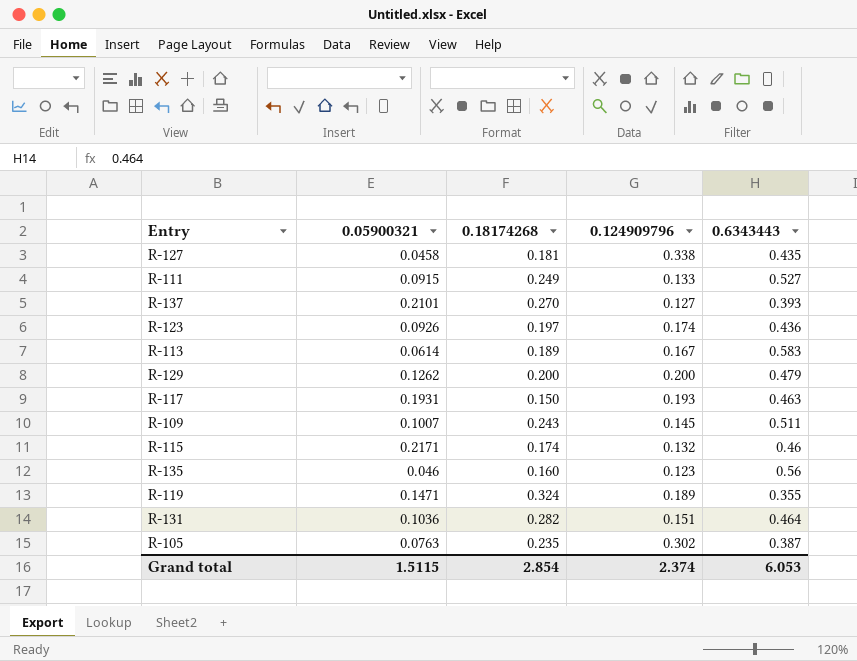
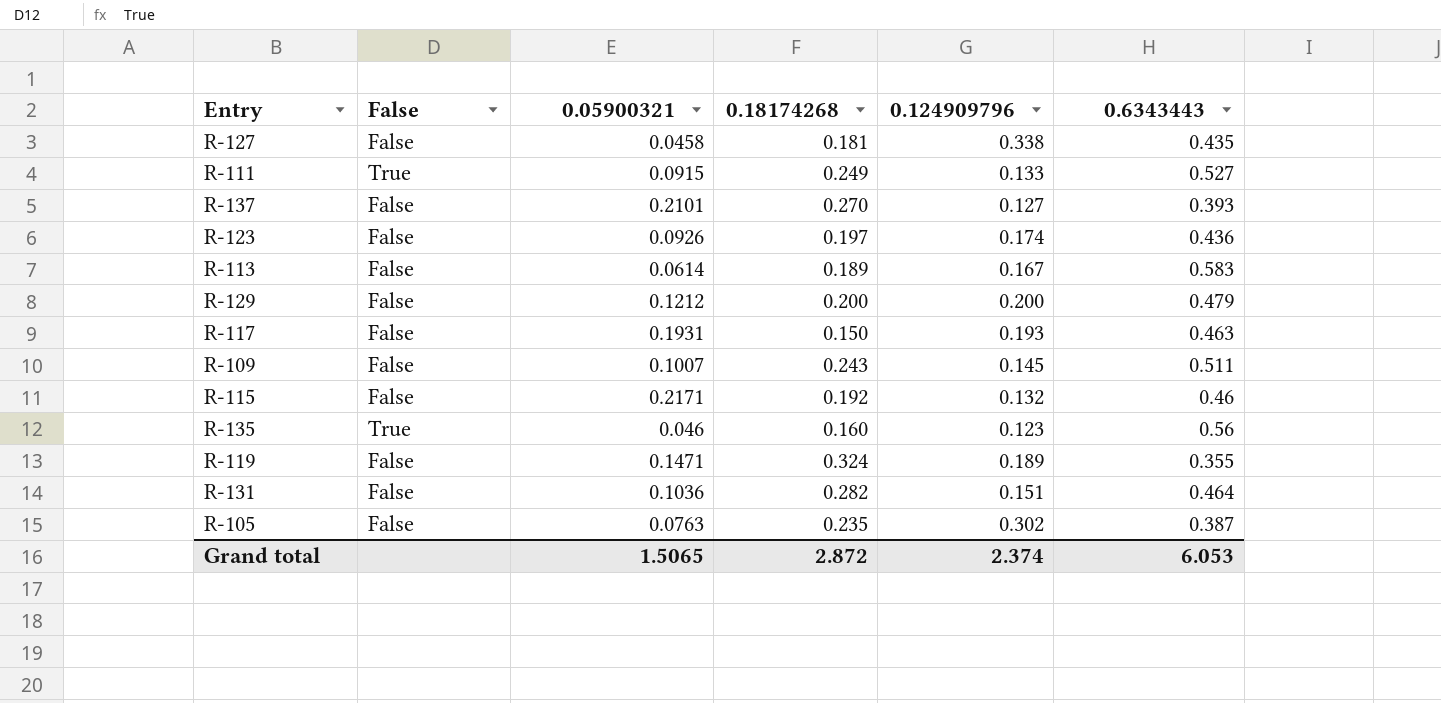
column False | position: none -> 2
R-129 | 0.05900321: 0.1262 -> 0.1212
R-115 | 0.18174268: 0.174 -> 0.192
Grand total | 0.05900321: 1.5115 -> 1.5065
Grand total | 0.18174268: 2.854 -> 2.872

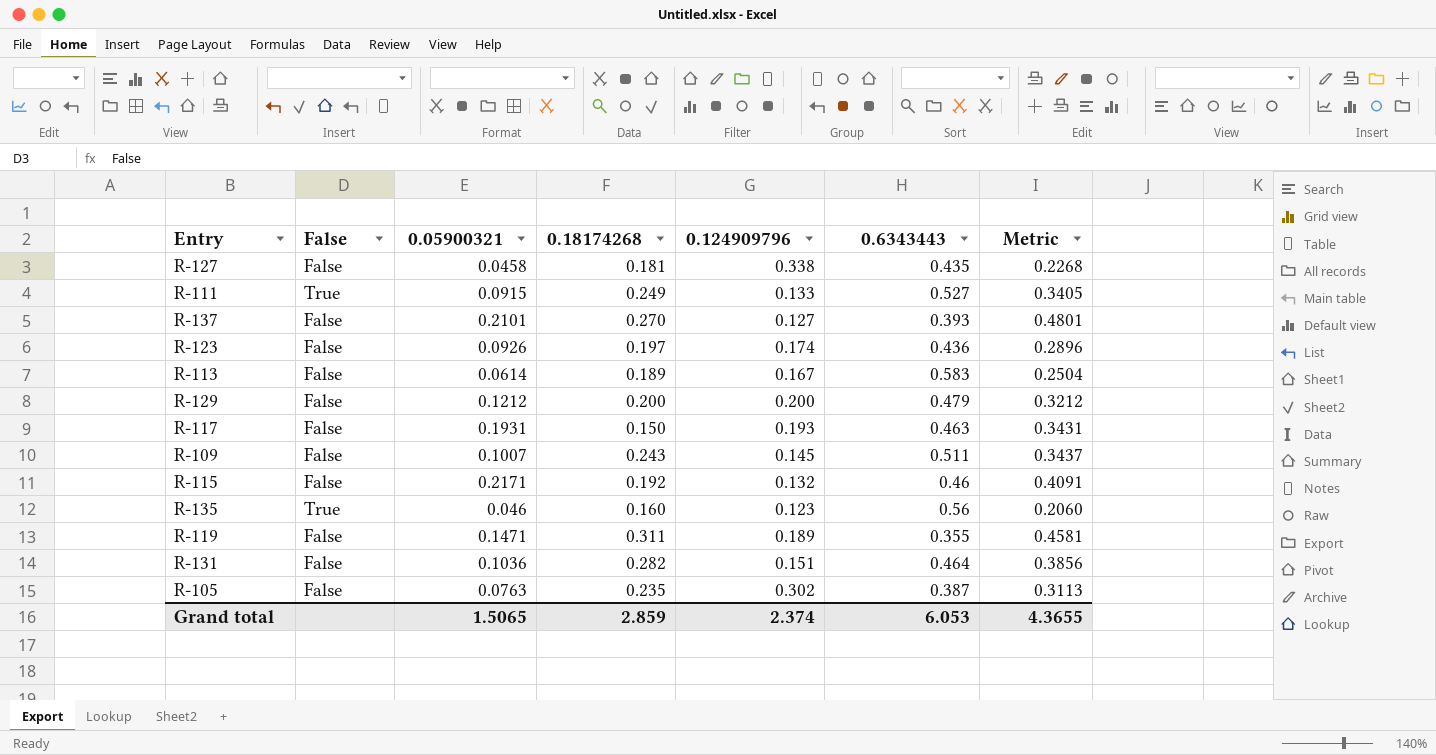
column Metric | formula: none -> [0.05900321] + [0.18174268]
R-119 | 0.18174268: 0.324 -> 0.311
Grand total | 0.18174268: 2.872 -> 2.859

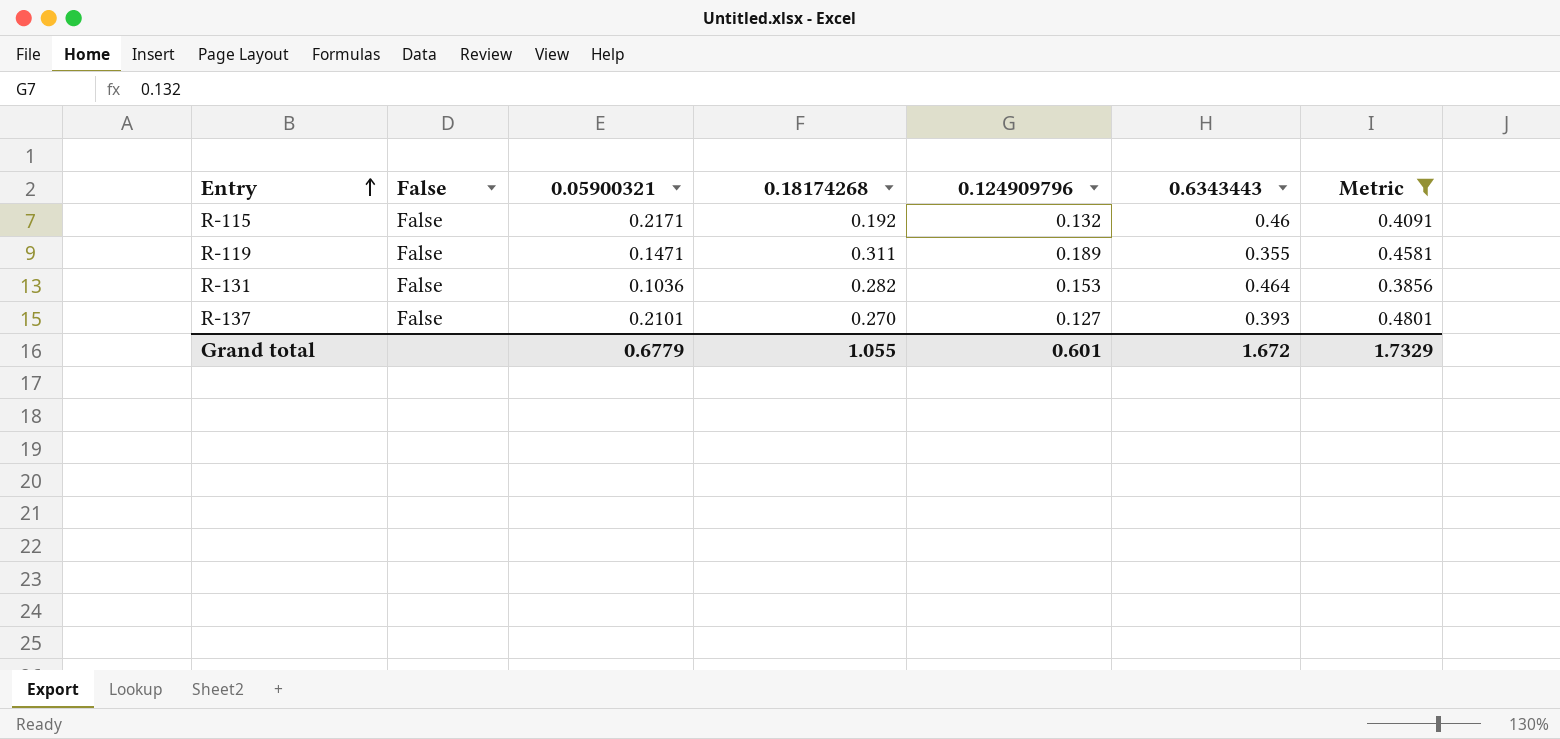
filter: none -> Metric >= 0.3856
row order: none -> Entry ascending
R-131 | 0.124909796: 0.151 -> 0.153
Grand total | 0.05900321: 1.5065 -> 0.6779
Grand total | 0.18174268: 2.859 -> 1.055
Grand total | 0.124909796: 2.374 -> 0.601
Grand total | 0.6343443: 6.053 -> 1.672
Grand total | Metric: 4.3655 -> 1.7329

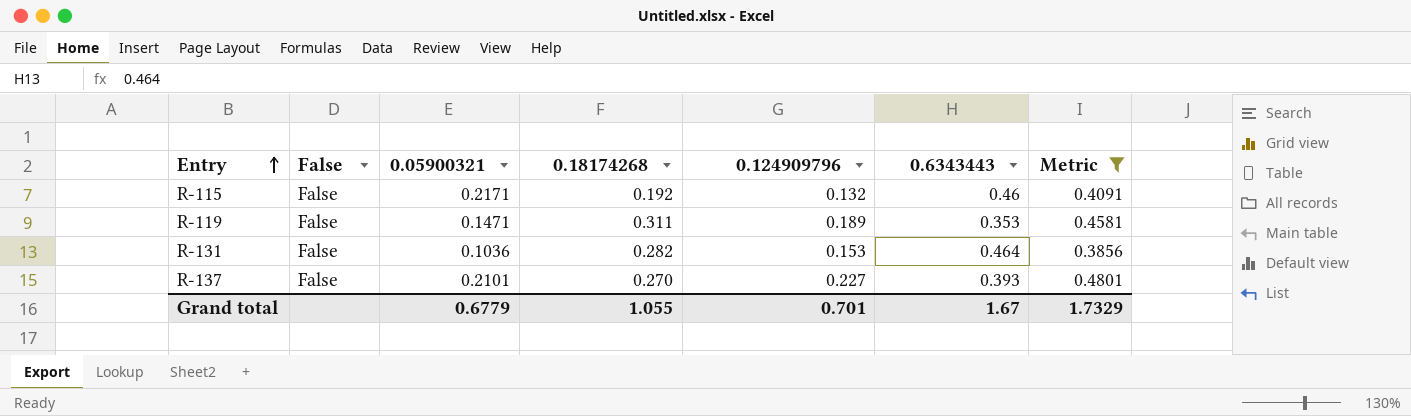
R-119 | 0.6343443: 0.355 -> 0.353
R-137 | 0.124909796: 0.127 -> 0.227
Grand total | 0.124909796: 0.601 -> 0.701
Grand total | 0.6343443: 1.672 -> 1.67

